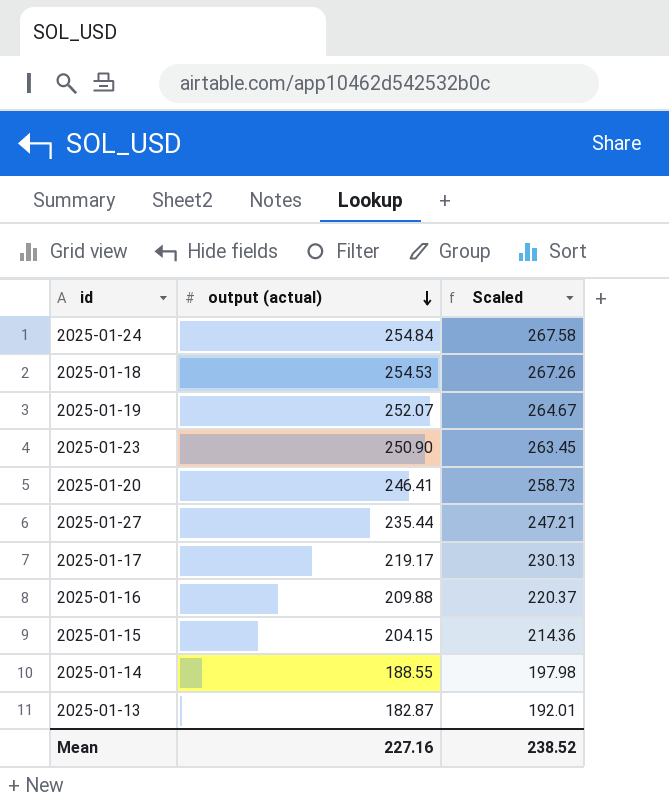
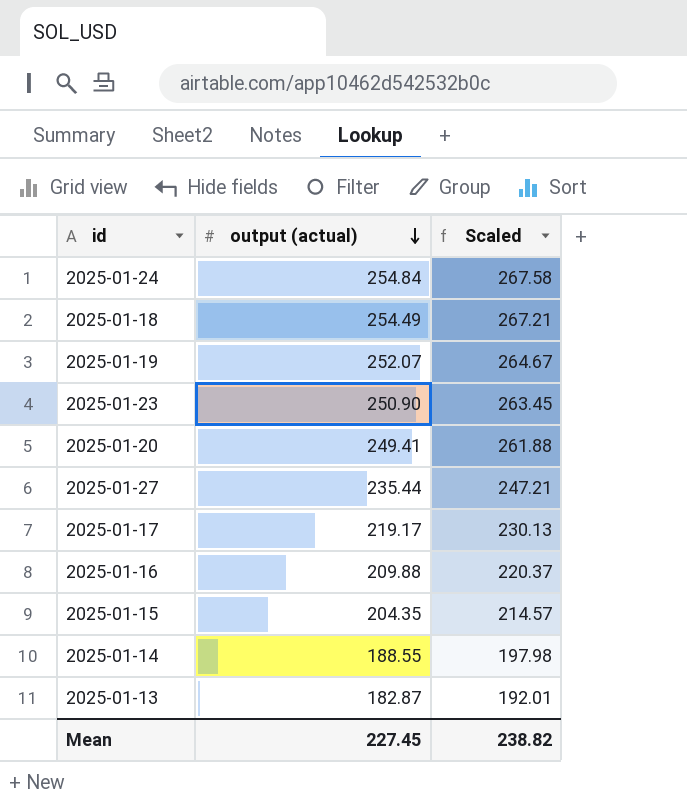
2025-01-18 | output (actual): 254.53 -> 254.49
2025-01-18 | Scaled: 267.26 -> 267.21
2025-01-20 | output (actual): 246.41 -> 249.41
2025-01-20 | Scaled: 258.73 -> 261.88
2025-01-15 | output (actual): 204.15 -> 204.35
2025-01-15 | Scaled: 214.36 -> 214.57
Mean | output (actual): 227.16 -> 227.45
Mean | Scaled: 238.52 -> 238.82

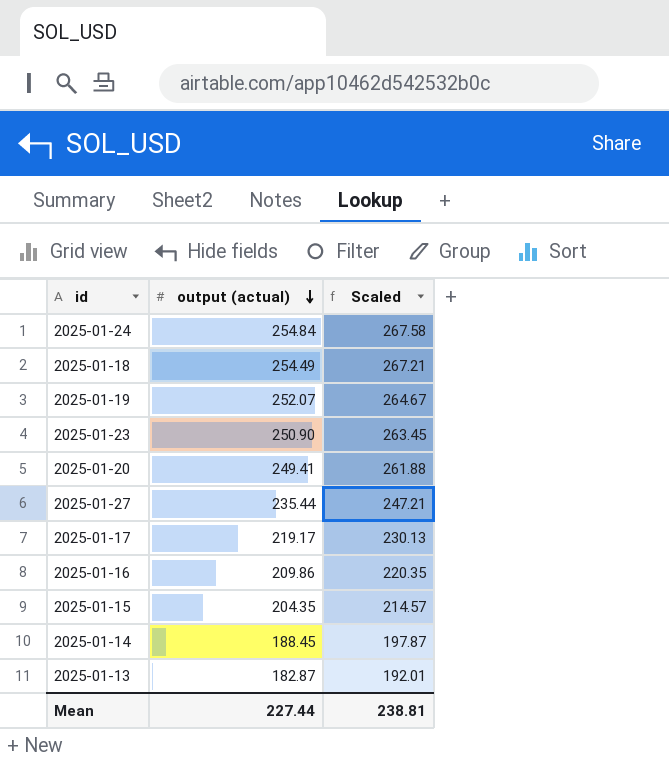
2025-01-16 | output (actual): 209.88 -> 209.86
2025-01-16 | Scaled: 220.37 -> 220.35
2025-01-14 | output (actual): 188.55 -> 188.45
2025-01-14 | Scaled: 197.98 -> 197.87
Mean | output (actual): 227.45 -> 227.44
Mean | Scaled: 238.82 -> 238.81

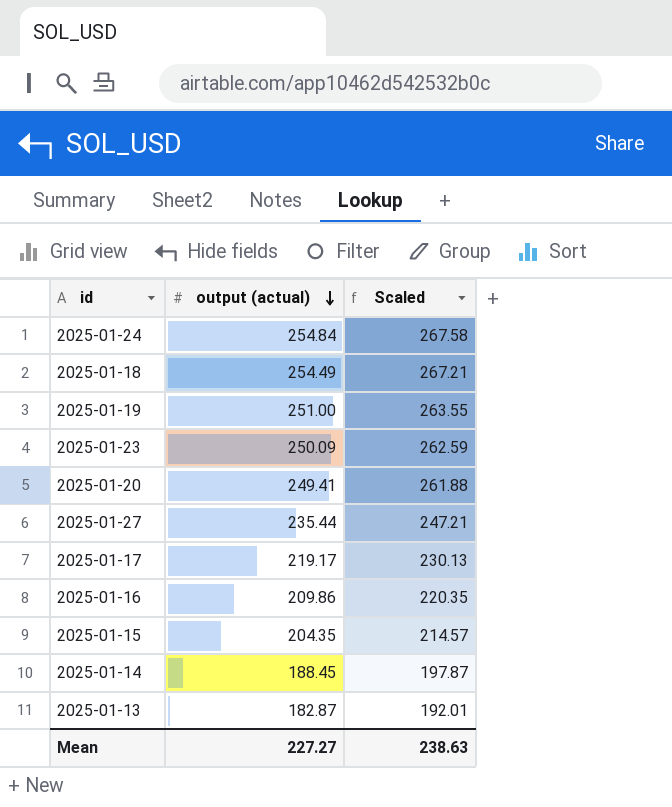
2025-01-19 | output (actual): 252.07 -> 251.00
2025-01-19 | Scaled: 264.67 -> 263.55
2025-01-23 | output (actual): 250.90 -> 250.09
2025-01-23 | Scaled: 263.45 -> 262.59
Mean | output (actual): 227.44 -> 227.27
Mean | Scaled: 238.81 -> 238.63

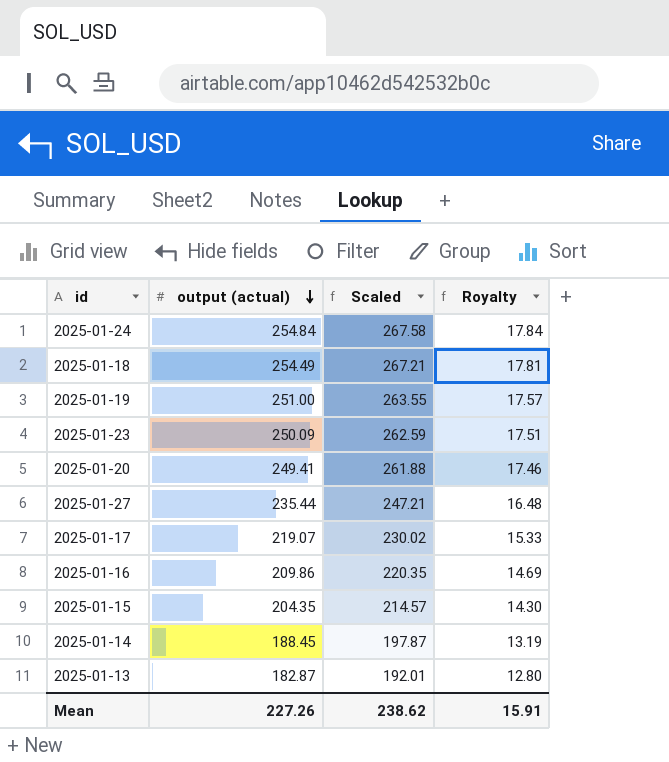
column Royalty | formula: none -> [output (actual)] * 0.07
2025-01-17 | output (actual): 219.17 -> 219.07
2025-01-17 | Scaled: 230.13 -> 230.02
Mean | output (actual): 227.27 -> 227.26
Mean | Scaled: 238.63 -> 238.62

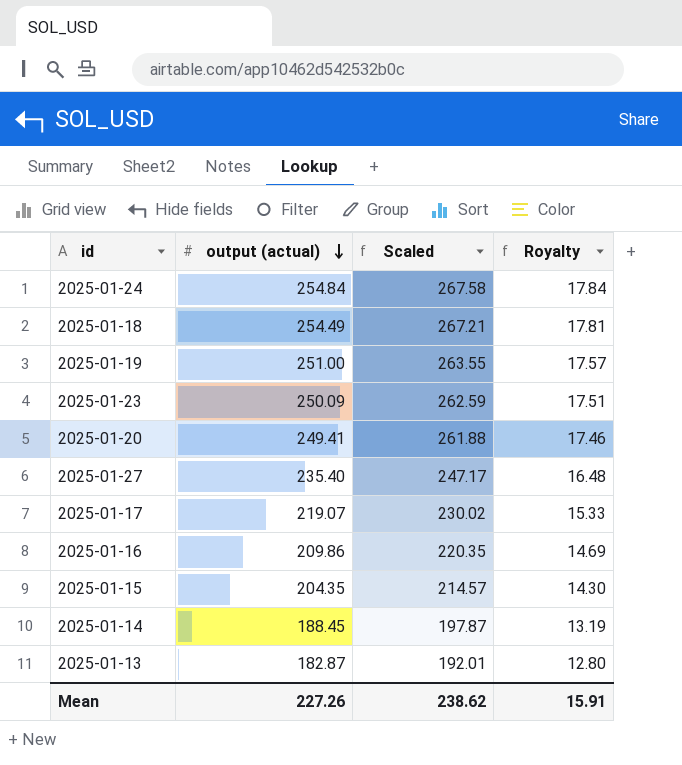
2025-01-27 | output (actual): 235.44 -> 235.40
2025-01-27 | Scaled: 247.21 -> 247.17

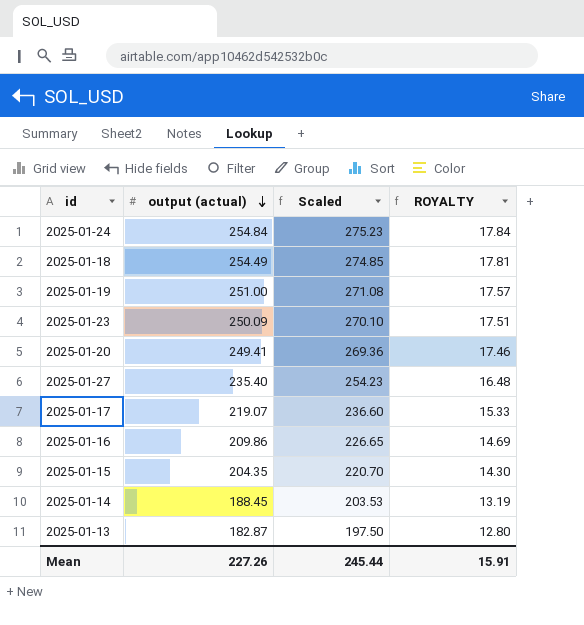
column Scaled | formula: [output (actual)] * 1.05 -> [output (actual)] * 1.08
column name: Royalty -> ROYALTY
Mean | Scaled: 238.62 -> 245.44

